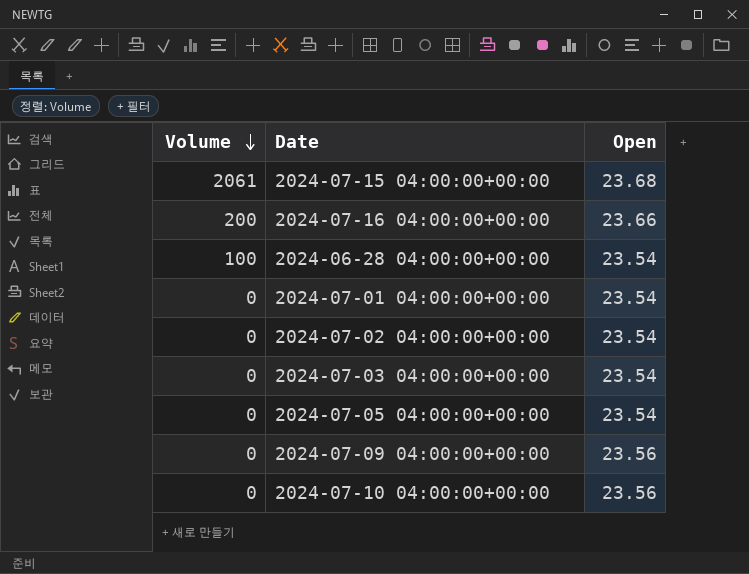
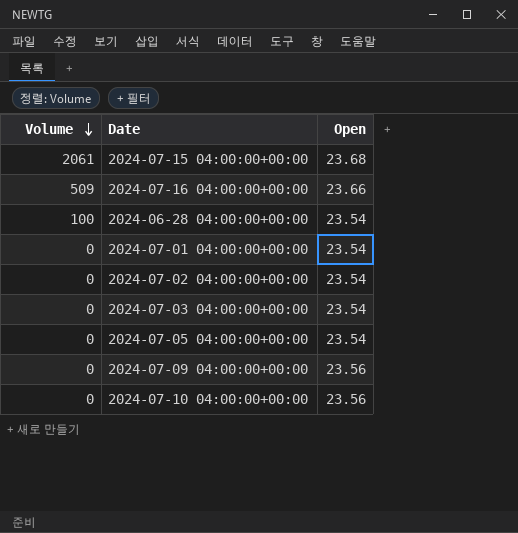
2024-07-16 04:00:00+00:00 | Volume: 200 -> 509

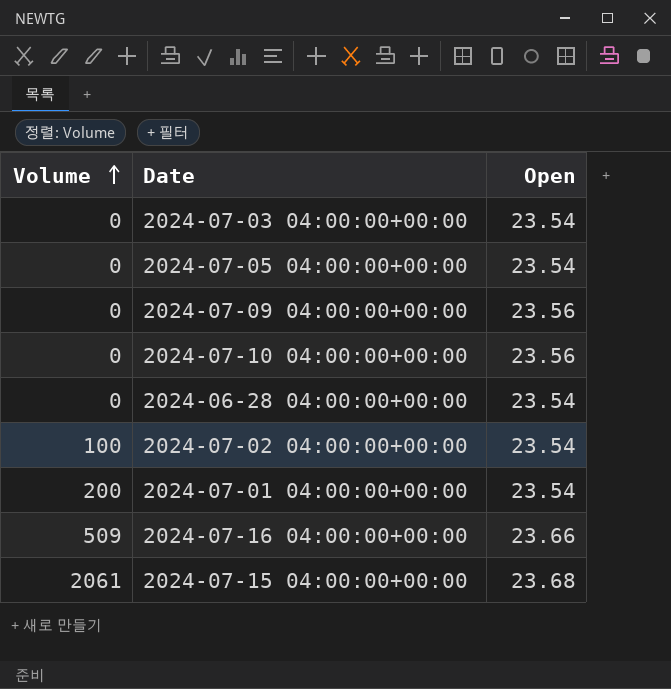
row order: Volume descending -> Volume ascending
2024-06-28 04:00:00+00:00 | Volume: 100 -> 0
2024-07-02 04:00:00+00:00 | Volume: 0 -> 100
2024-07-01 04:00:00+00:00 | Volume: 0 -> 200

